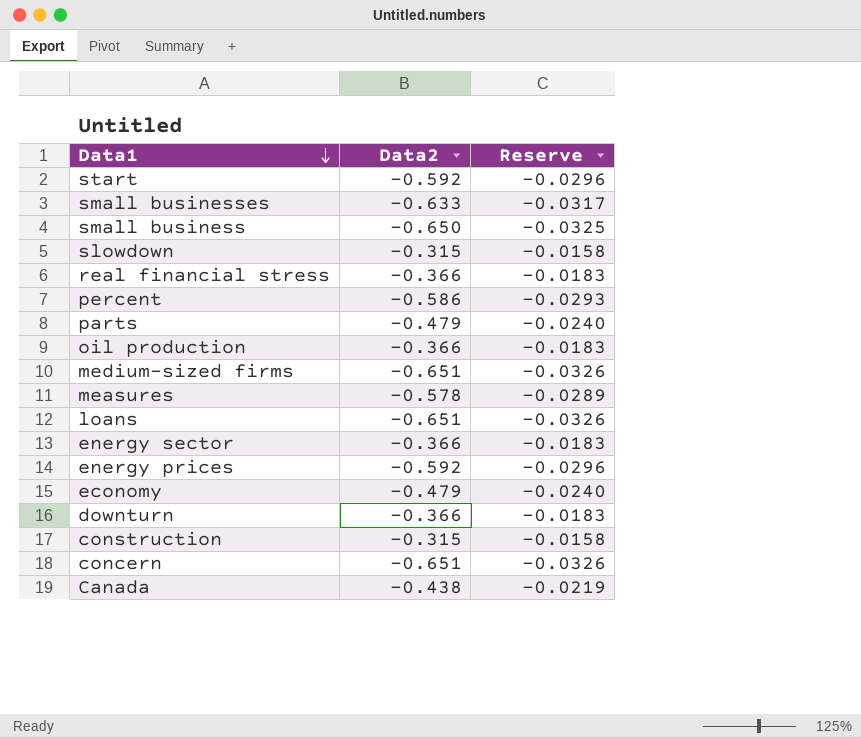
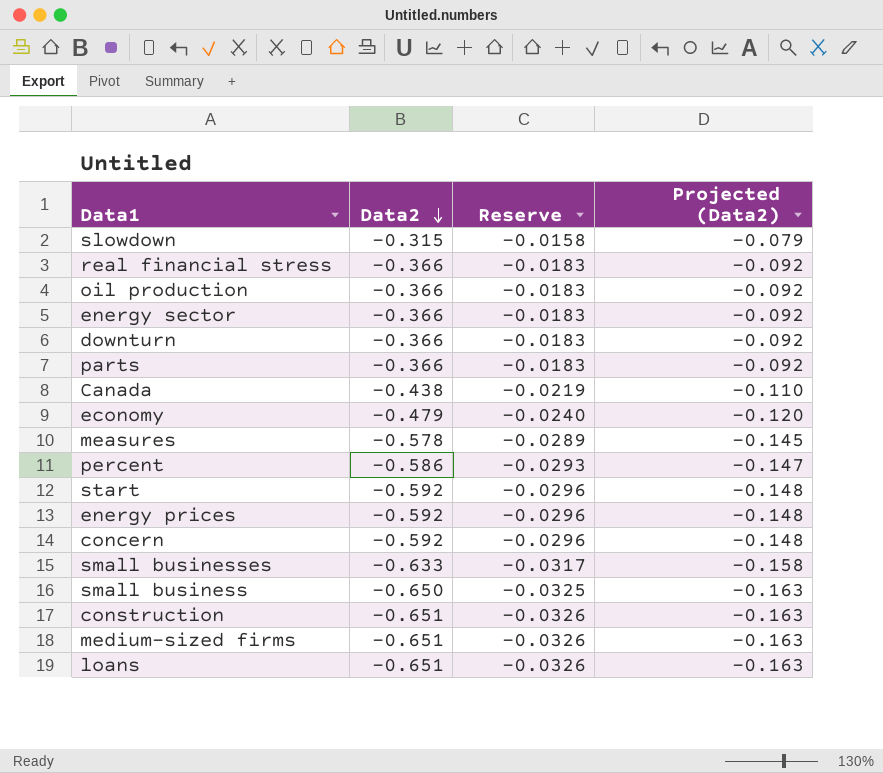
row order: Data1 descending -> Data2 descending
column Projected (Data2) | formula: none -> [Data2] * 0.25
parts | Data2: -0.479 -> -0.366
parts | Reserve: -0.0240 -> -0.0183
concern | Data2: -0.651 -> -0.592
concern | Reserve: -0.0326 -> -0.0296
construction | Data2: -0.315 -> -0.651
construction | Reserve: -0.0158 -> -0.0326

